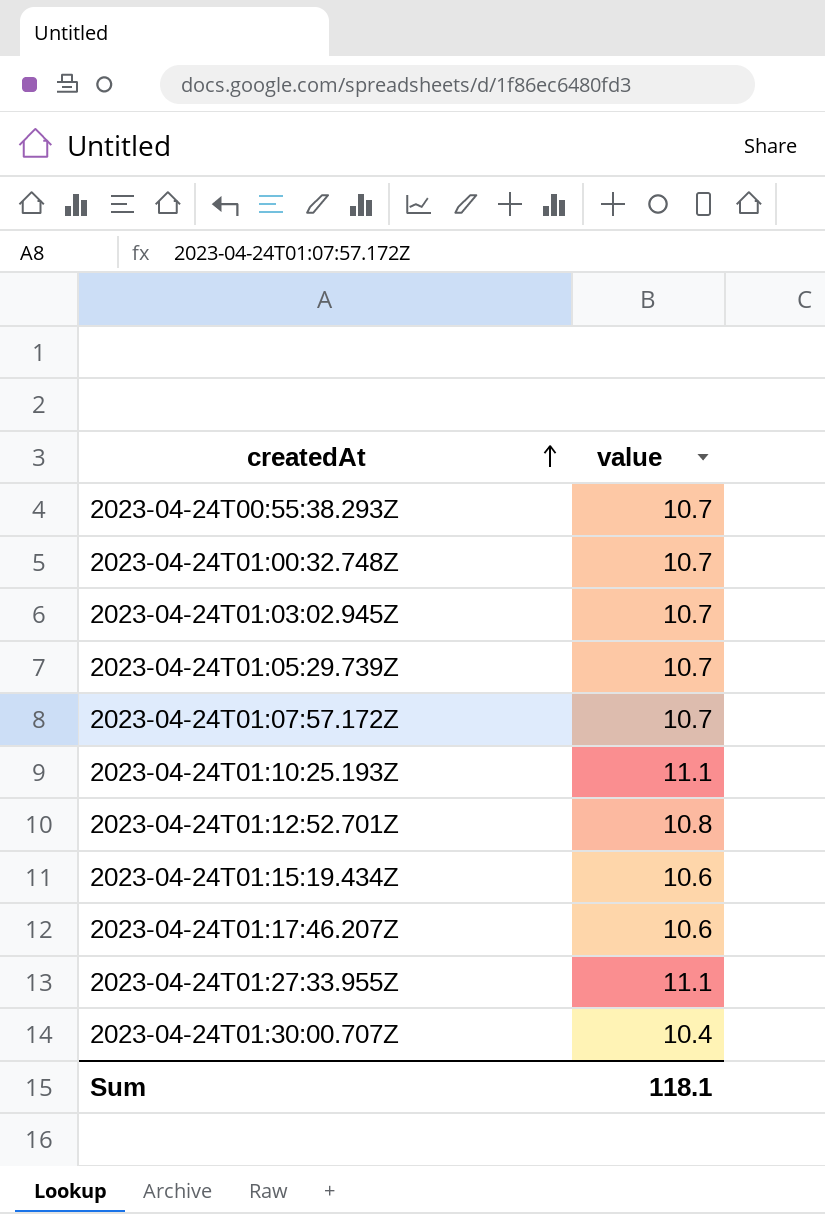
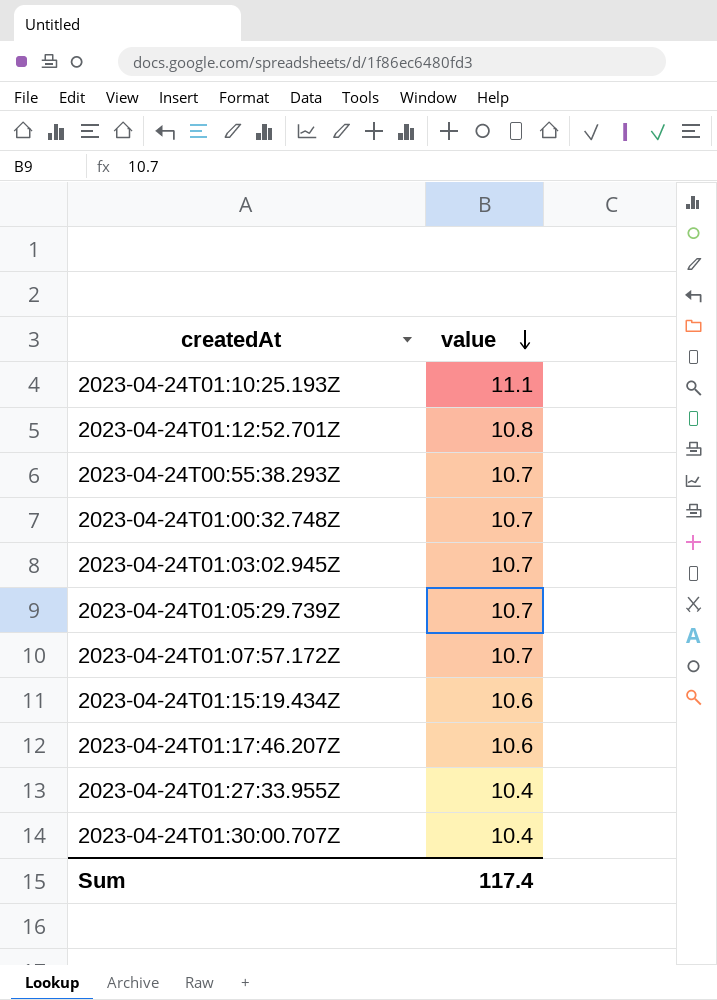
row order: createdAt ascending -> value descending
2023-04-24T01:27:33.955Z | value: 11.1 -> 10.4
Sum | value: 118.1 -> 117.4

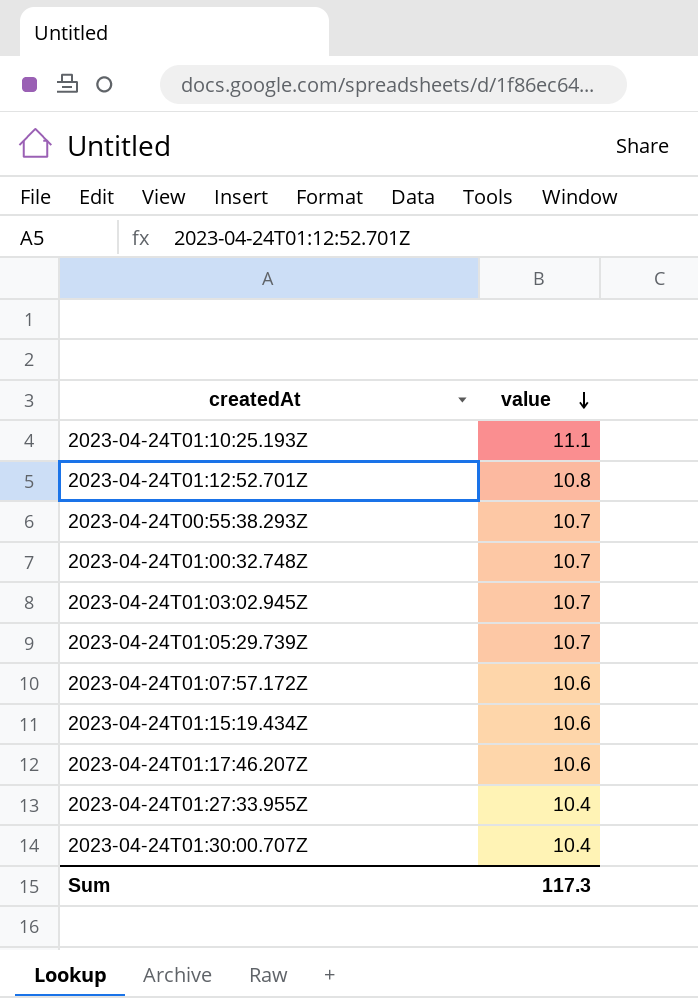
2023-04-24T01:07:57.172Z | value: 10.7 -> 10.6
Sum | value: 117.4 -> 117.3

